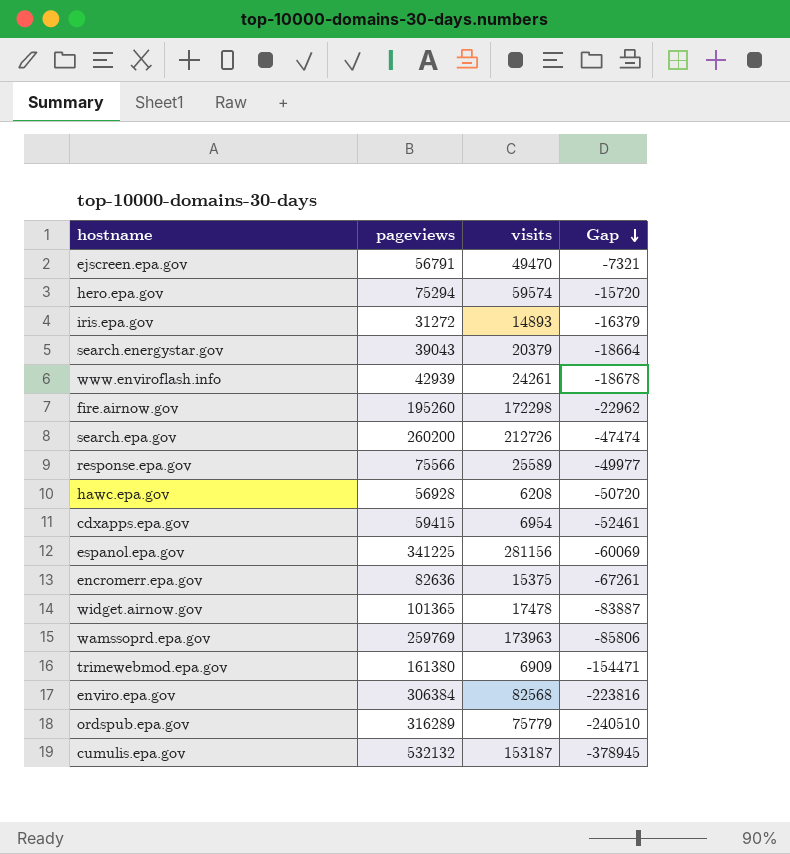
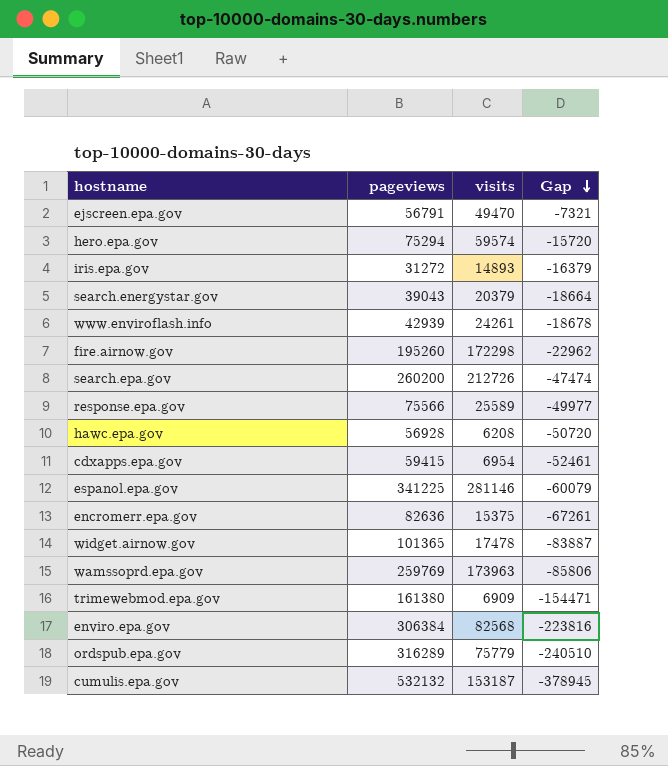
espanol.epa.gov | visits: 281156 -> 281146
espanol.epa.gov | Gap: -60069 -> -60079

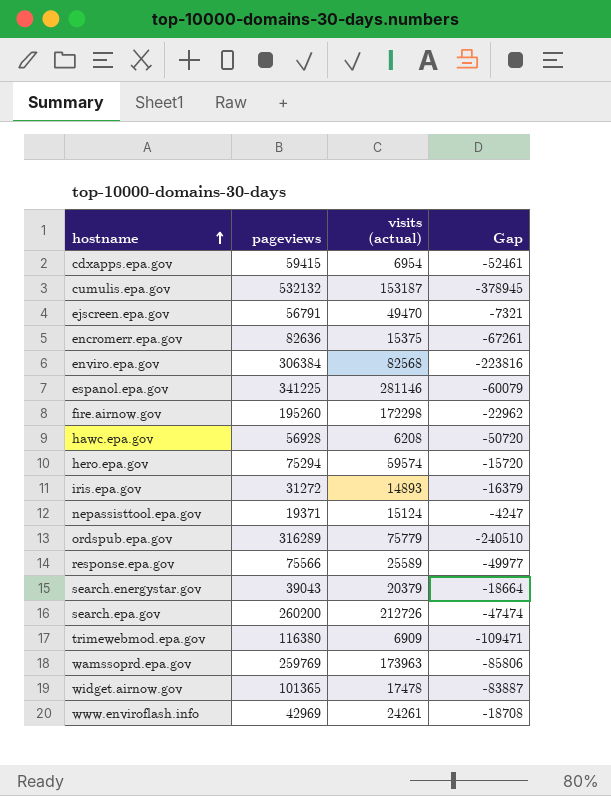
row order: Gap descending -> hostname ascending
column name: visits -> visits (actual)
row nepassisttool.epa.gov: none -> 19371 | 15124 | -4247
trimewebmod.epa.gov | pageviews: 161380 -> 116380
trimewebmod.epa.gov | Gap: -154471 -> -109471
www.enviroflash.info | pageviews: 42939 -> 42969
www.enviroflash.info | Gap: -18678 -> -18708

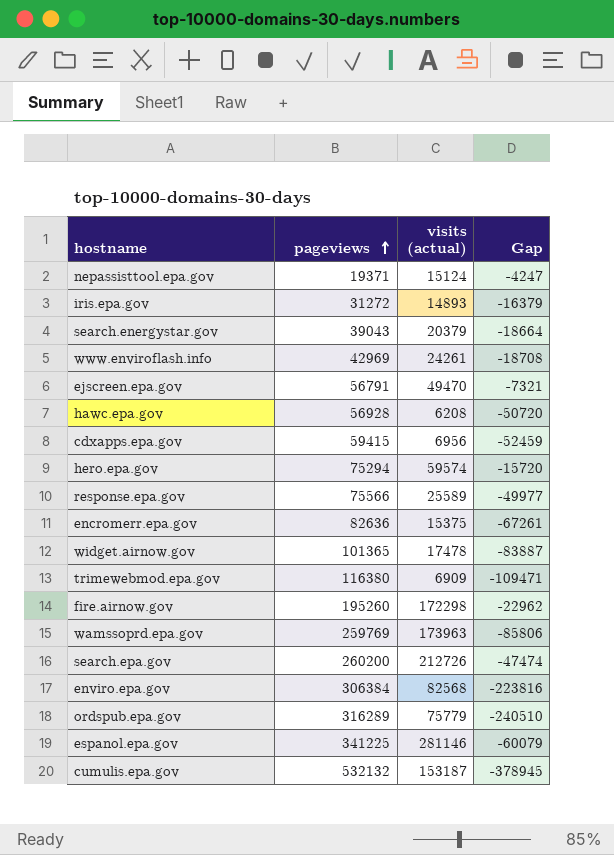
row order: hostname ascending -> pageviews ascending
cdxapps.epa.gov | visits (actual): 6954 -> 6956
cdxapps.epa.gov | Gap: -52461 -> -52459

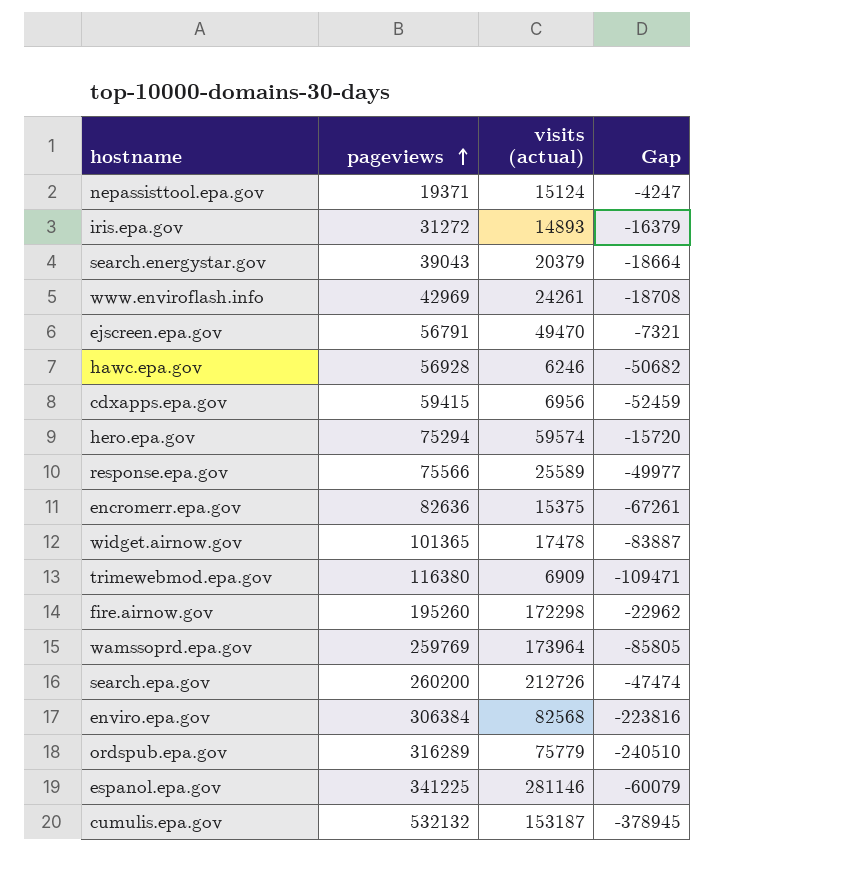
hawc.epa.gov | visits (actual): 6208 -> 6246
hawc.epa.gov | Gap: -50720 -> -50682
wamssoprd.epa.gov | visits (actual): 173963 -> 173964
wamssoprd.epa.gov | Gap: -85806 -> -85805

